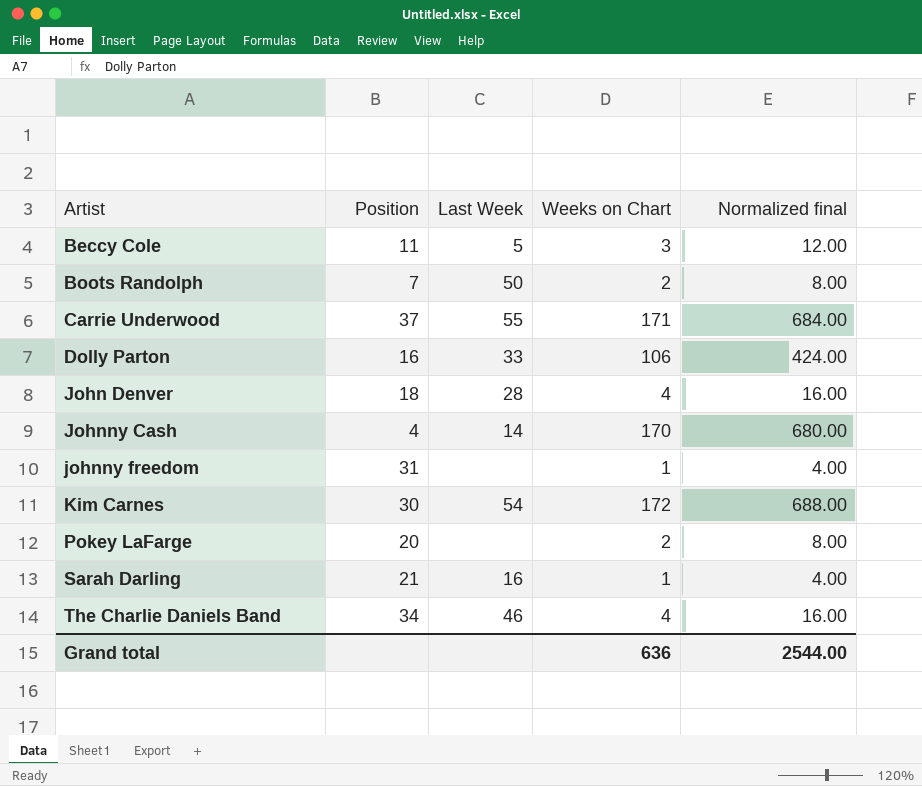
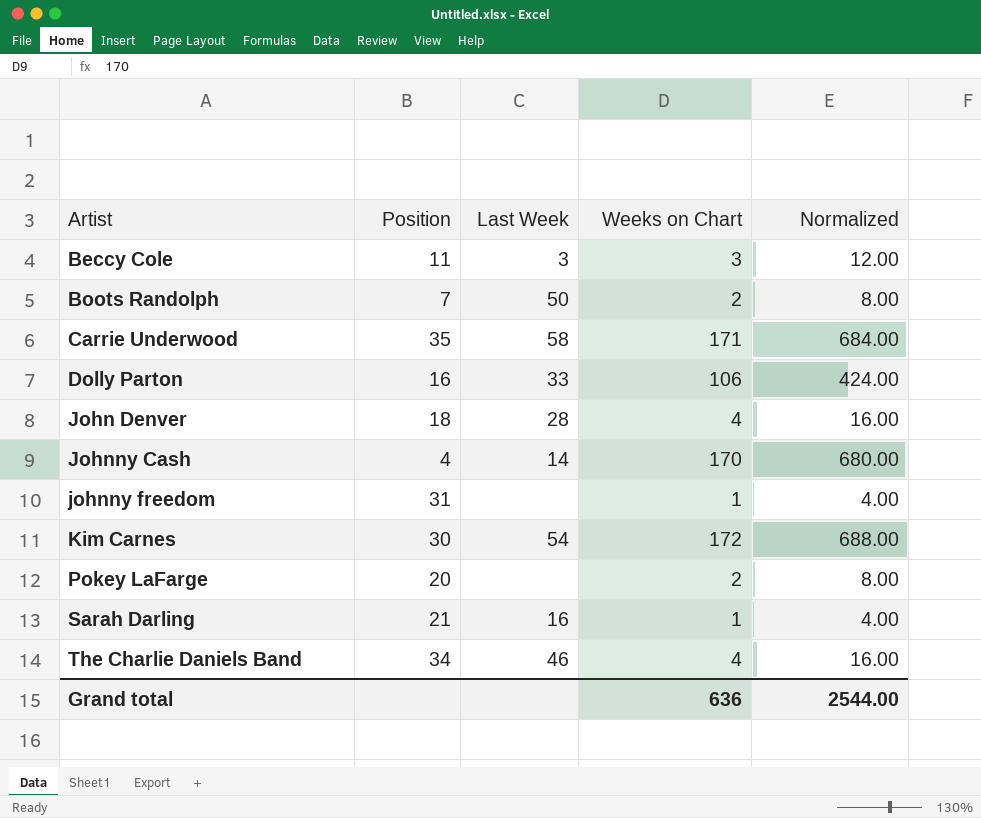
column name: Normalized final -> Normalized
Beccy Cole | Last Week: 5 -> 3
Carrie Underwood | Position: 37 -> 35
Carrie Underwood | Last Week: 55 -> 58

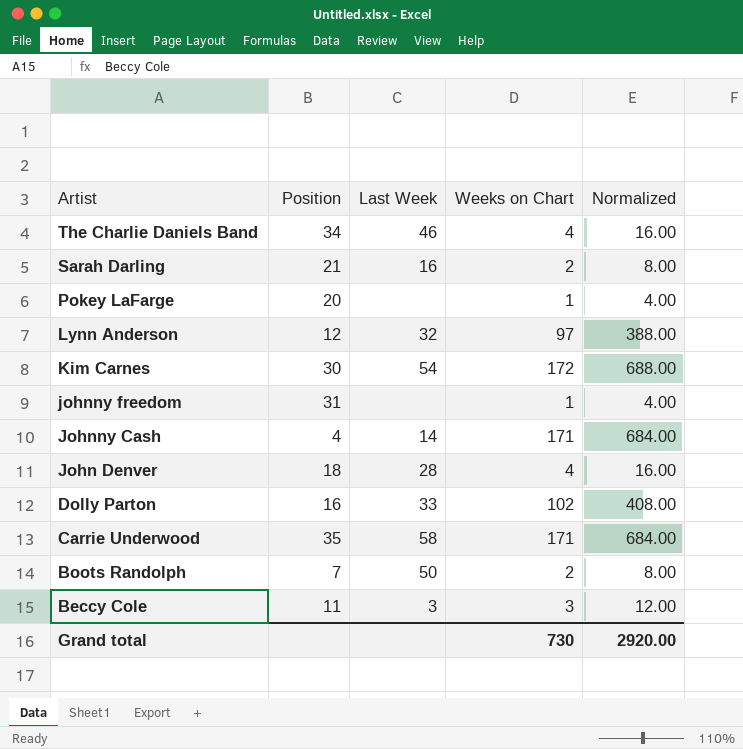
row order: Artist ascending -> Artist descending
Sarah Darling | Weeks on Chart: 1 -> 2
Sarah Darling | Normalized: 4.00 -> 8.00
Pokey LaFarge | Weeks on Chart: 2 -> 1
Pokey LaFarge | Normalized: 8.00 -> 4.00
row Lynn Anderson: none -> 12 | 32 | 97 | 388.00
Johnny Cash | Weeks on Chart: 170 -> 171
Johnny Cash | Normalized: 680.00 -> 684.00
Dolly Parton | Weeks on Chart: 106 -> 102
Dolly Parton | Normalized: 424.00 -> 408.00
Grand total | Weeks on Chart: 636 -> 730
Grand total | Normalized: 2544.00 -> 2920.00

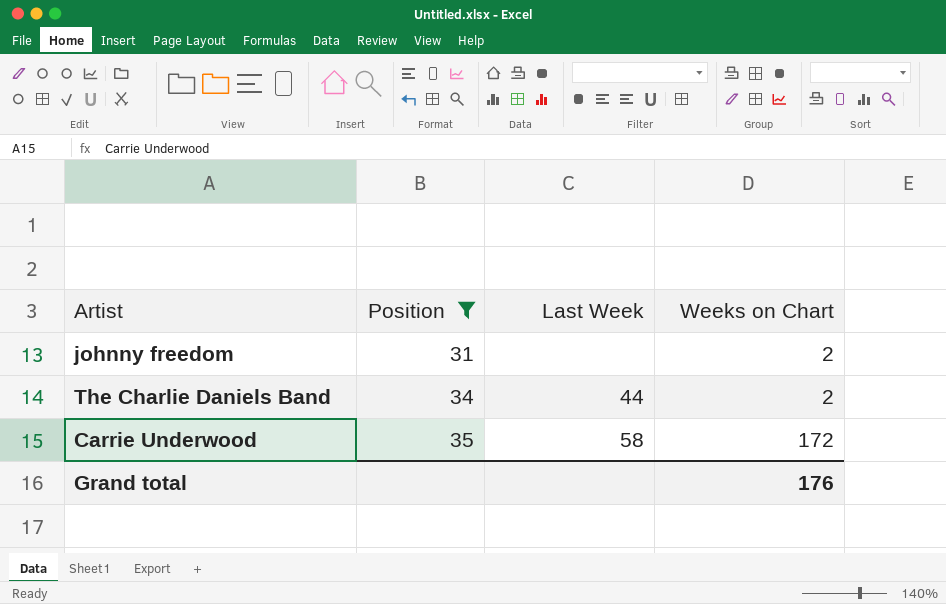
filter: none -> Position >= 31
row order: Artist descending -> Position ascending
column Normalized | formula: [Weeks on Chart] * 4 -> none
johnny freedom | Weeks on Chart: 1 -> 2
The Charlie Daniels Band | Last Week: 46 -> 44
The Charlie Daniels Band | Weeks on Chart: 4 -> 2
Carrie Underwood | Weeks on Chart: 171 -> 172
Grand total | Weeks on Chart: 730 -> 176

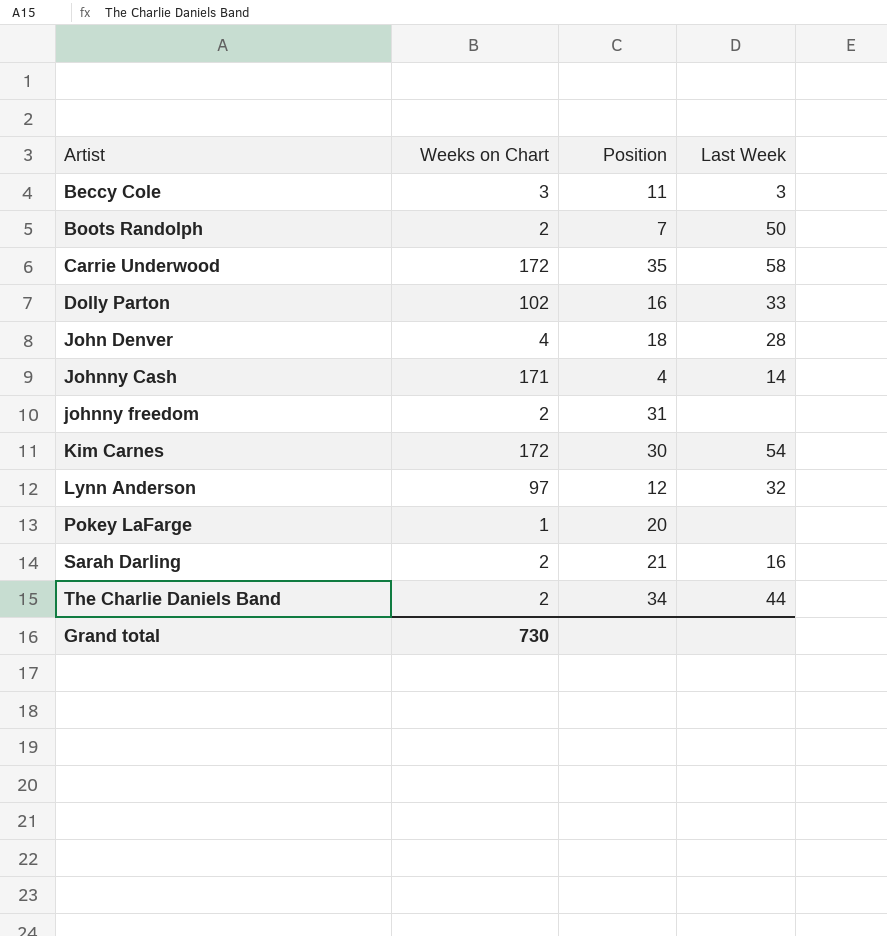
filter: Position >= 31 -> none
row order: Position ascending -> Artist ascending
column Weeks on Chart | position: 4 -> 2
Grand total | Weeks on Chart: 176 -> 730

